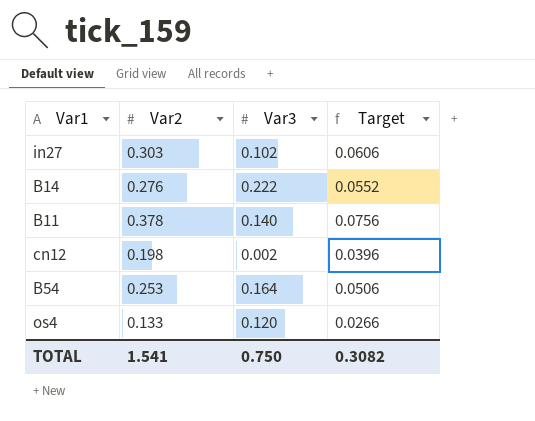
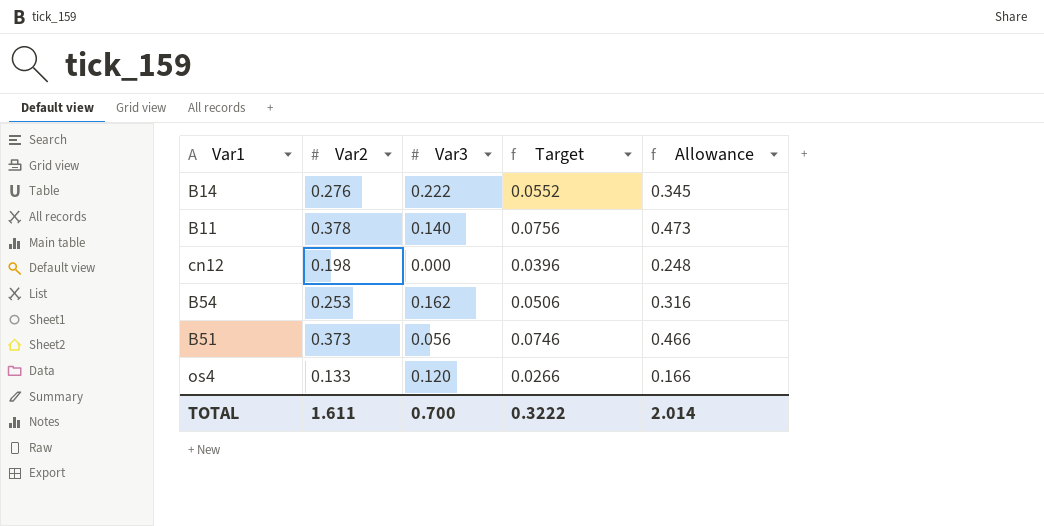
column Allowance | formula: none -> [Var2] * 1.25
row in27: 0.303 | 0.102 | 0.0606 -> none
cn12 | Var3: 0.002 -> 0.000
B54 | Var3: 0.164 -> 0.162
row B51: none -> 0.373 | 0.056 | 0.0746 | 0.466
TOTAL | Var2: 1.541 -> 1.611
TOTAL | Var3: 0.750 -> 0.700
TOTAL | Target: 0.3082 -> 0.3222

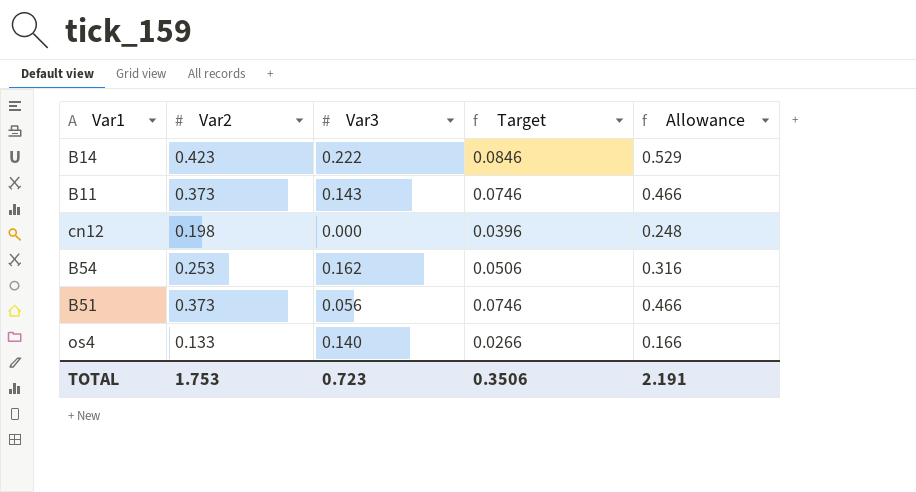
B14 | Var2: 0.276 -> 0.423
B14 | Target: 0.0552 -> 0.0846
B14 | Allowance: 0.345 -> 0.529
B11 | Var2: 0.378 -> 0.373
B11 | Var3: 0.140 -> 0.143
B11 | Target: 0.0756 -> 0.0746
B11 | Allowance: 0.473 -> 0.466
os4 | Var3: 0.120 -> 0.140
TOTAL | Var2: 1.611 -> 1.753
TOTAL | Var3: 0.700 -> 0.723
TOTAL | Target: 0.3222 -> 0.3506
TOTAL | Allowance: 2.014 -> 2.191

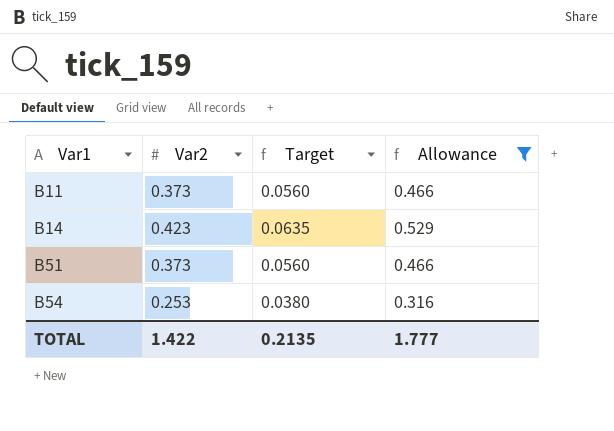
filter: none -> Allowance >= 0.316
row order: none -> Var1 ascending
column Var3 | position: 3 -> none
column Target | formula: [Var2] * 0.2 -> [Var2] * 0.15
TOTAL | Var2: 1.753 -> 1.422
TOTAL | Target: 0.3506 -> 0.2135
TOTAL | Allowance: 2.191 -> 1.777

